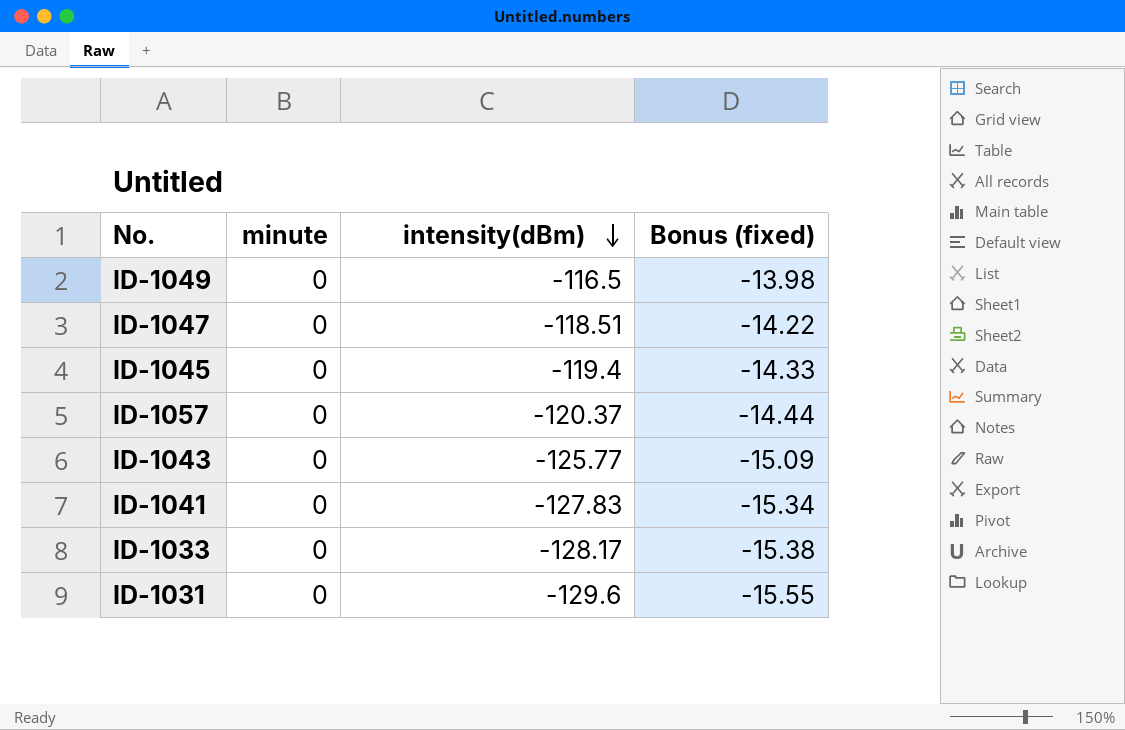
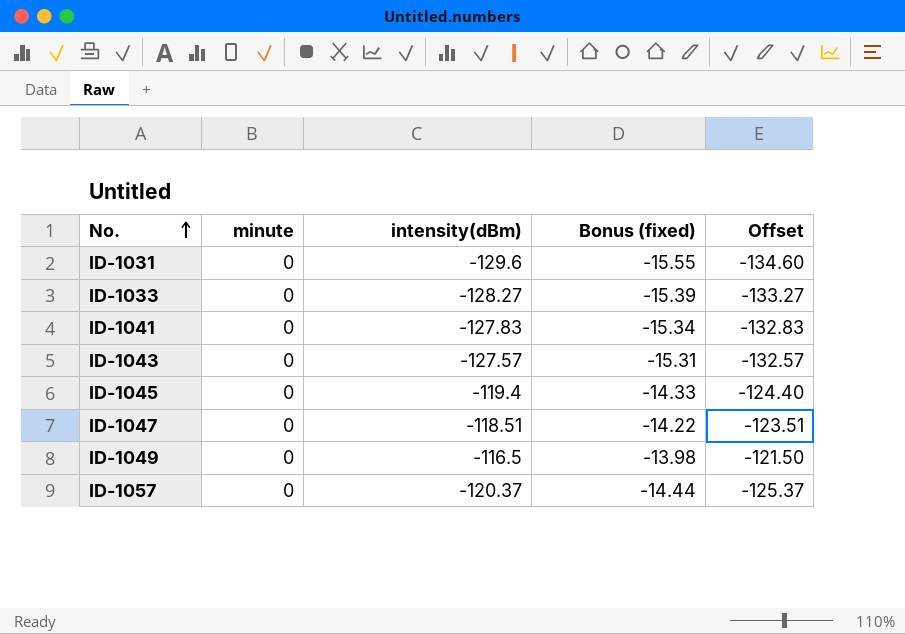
row order: intensity(dBm) descending -> No. ascending
column Offset | formula: none -> [intensity(dBm)] - 5
ID-1033 | intensity(dBm): -128.17 -> -128.27
ID-1033 | Bonus (fixed): -15.38 -> -15.39
ID-1043 | intensity(dBm): -125.77 -> -127.57
ID-1043 | Bonus (fixed): -15.09 -> -15.31

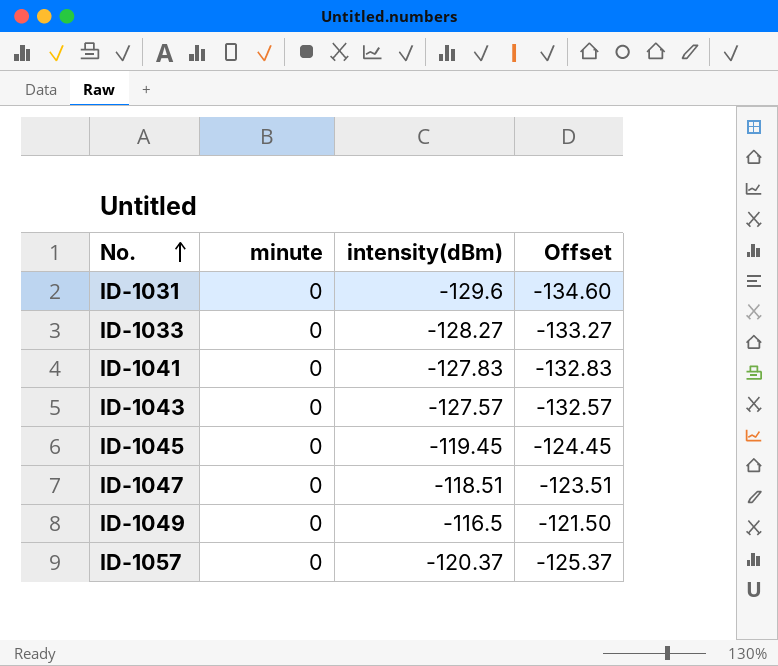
column Bonus (fixed) | formula: [intensity(dBm)] * 0.12 -> none
ID-1045 | intensity(dBm): -119.4 -> -119.45
ID-1045 | Offset: -124.40 -> -124.45

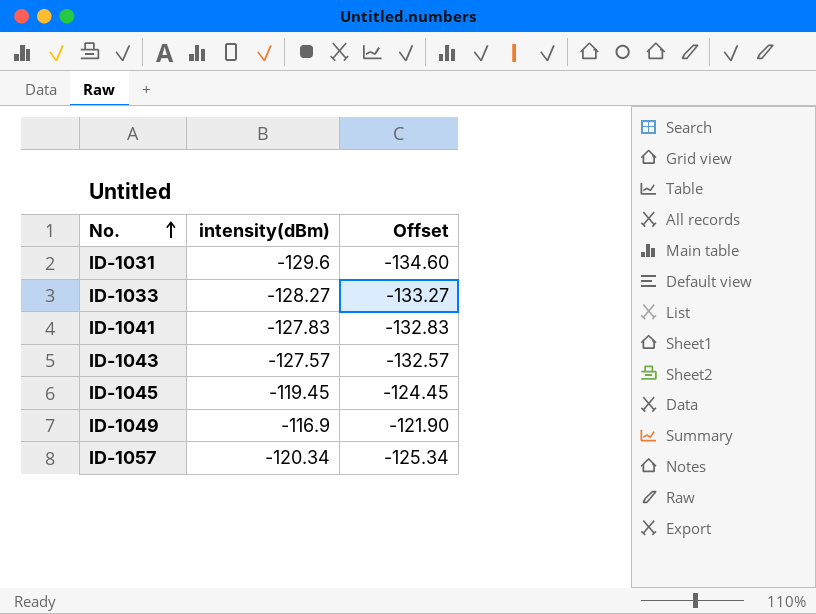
column minute | position: 2 -> none
row ID-1047: 0 | -118.51 | -123.51 -> none
ID-1049 | intensity(dBm): -116.5 -> -116.9
ID-1049 | Offset: -121.50 -> -121.90
ID-1057 | intensity(dBm): -120.37 -> -120.34
ID-1057 | Offset: -125.37 -> -125.34

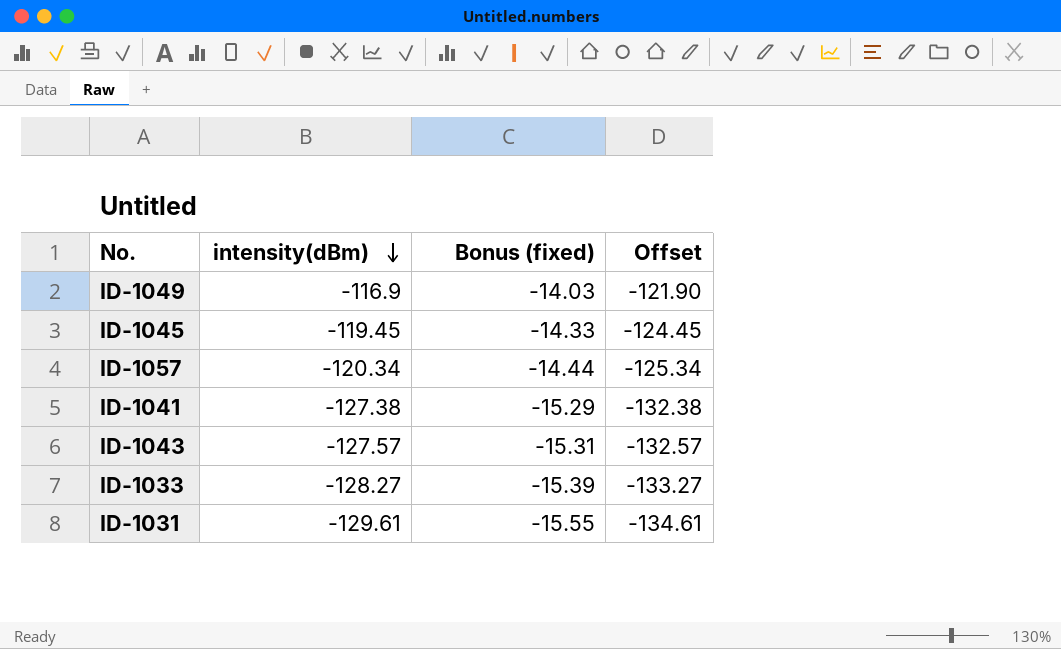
row order: No. ascending -> intensity(dBm) descending
column Bonus (fixed) | formula: none -> [intensity(dBm)] * 0.12
ID-1041 | intensity(dBm): -127.83 -> -127.38
ID-1041 | Offset: -132.83 -> -132.38
ID-1031 | intensity(dBm): -129.6 -> -129.61
ID-1031 | Offset: -134.60 -> -134.61

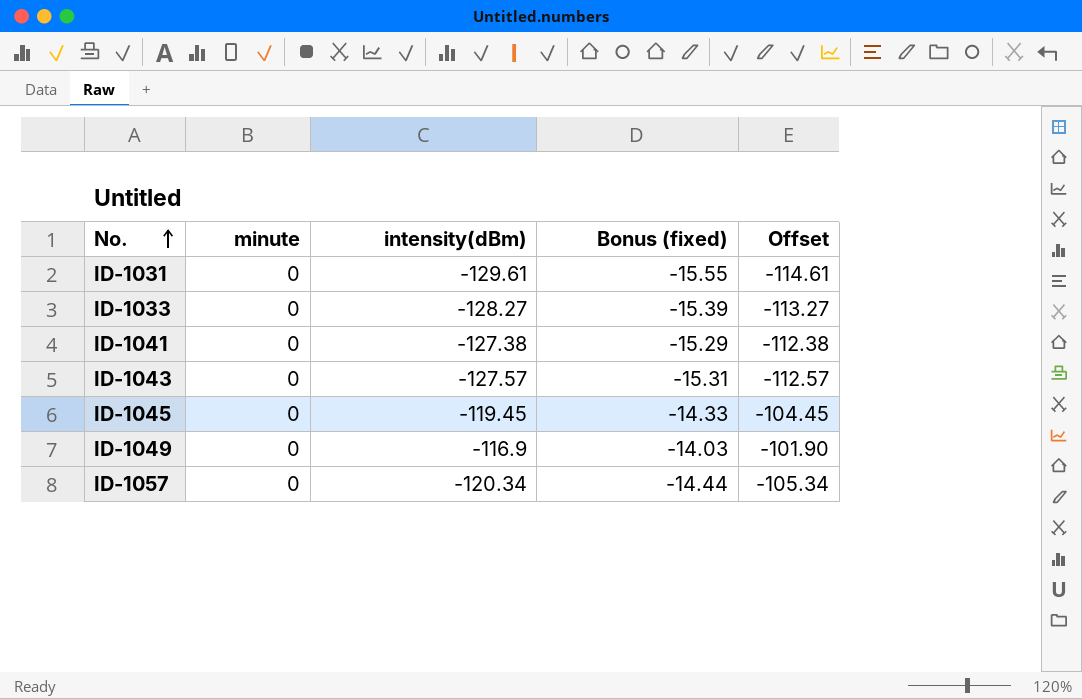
row order: intensity(dBm) descending -> No. ascending
column minute | position: none -> 2
column Offset | formula: [intensity(dBm)] - 5 -> [intensity(dBm)] + 15

